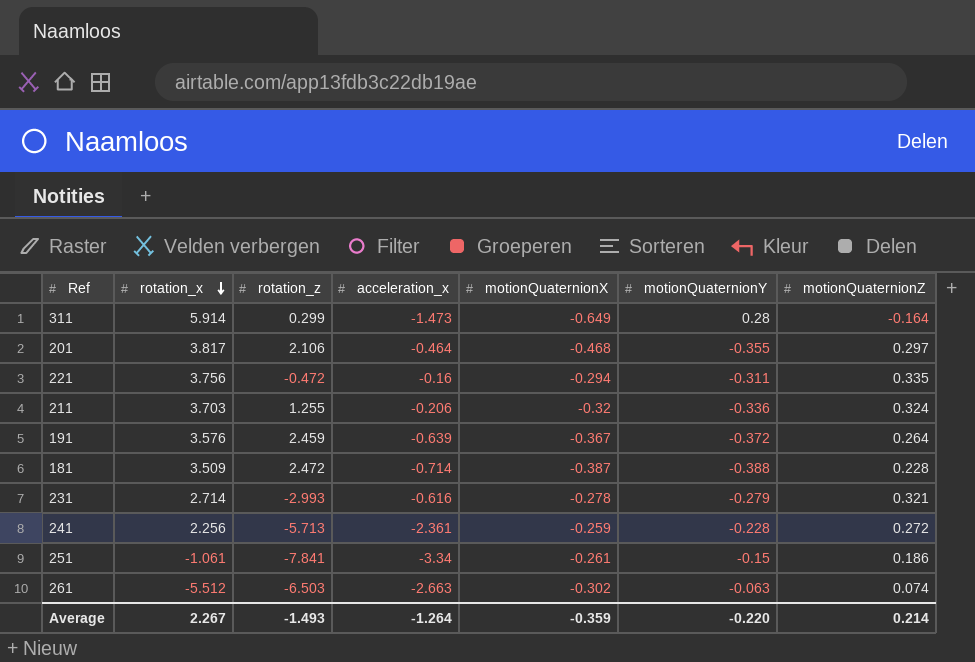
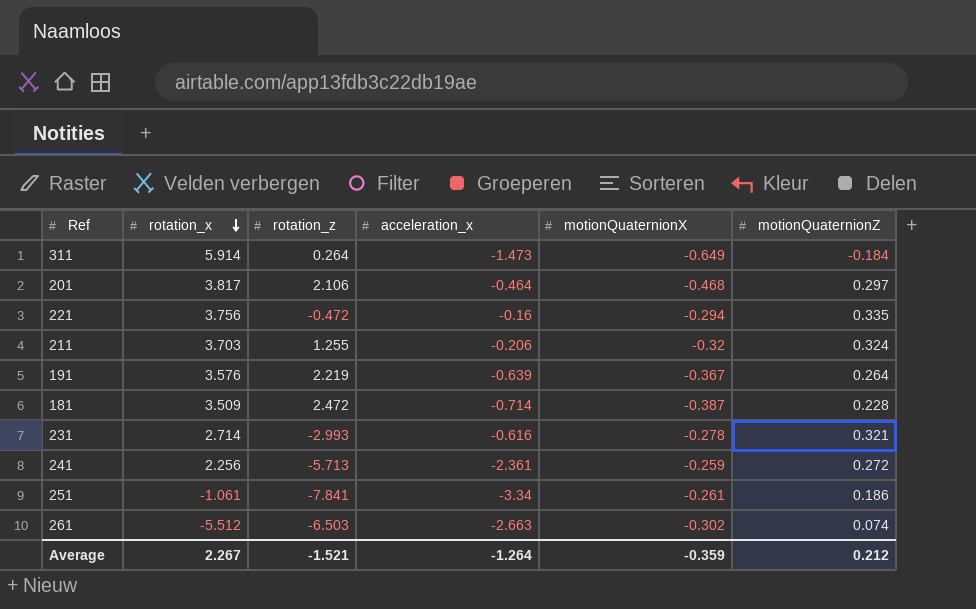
column motionQuaternionY | position: 6 -> none
311 | rotation_z: 0.299 -> 0.264
311 | motionQuaternionZ: -0.164 -> -0.184
191 | rotation_z: 2.459 -> 2.219
Average | rotation_z: -1.493 -> -1.521
Average | motionQuaternionZ: 0.214 -> 0.212

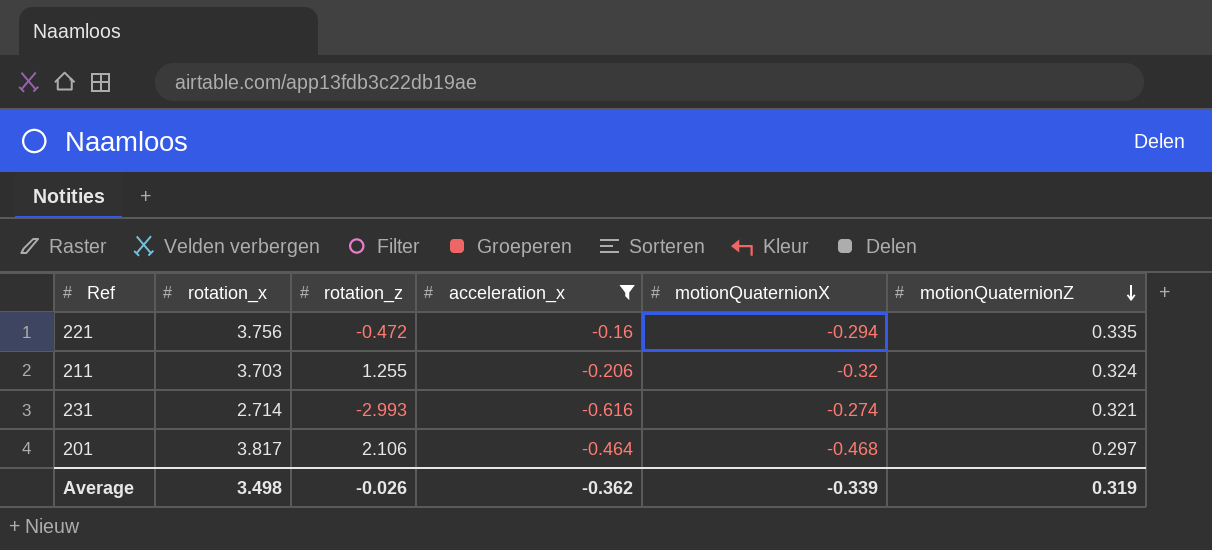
filter: none -> acceleration_x >= -0.616
row order: rotation_x descending -> motionQuaternionZ descending
231 | motionQuaternionX: -0.278 -> -0.274
Average | rotation_x: 2.267 -> 3.498
Average | rotation_z: -1.521 -> -0.026
Average | acceleration_x: -1.264 -> -0.362
Average | motionQuaternionX: -0.359 -> -0.339
Average | motionQuaternionZ: 0.212 -> 0.319

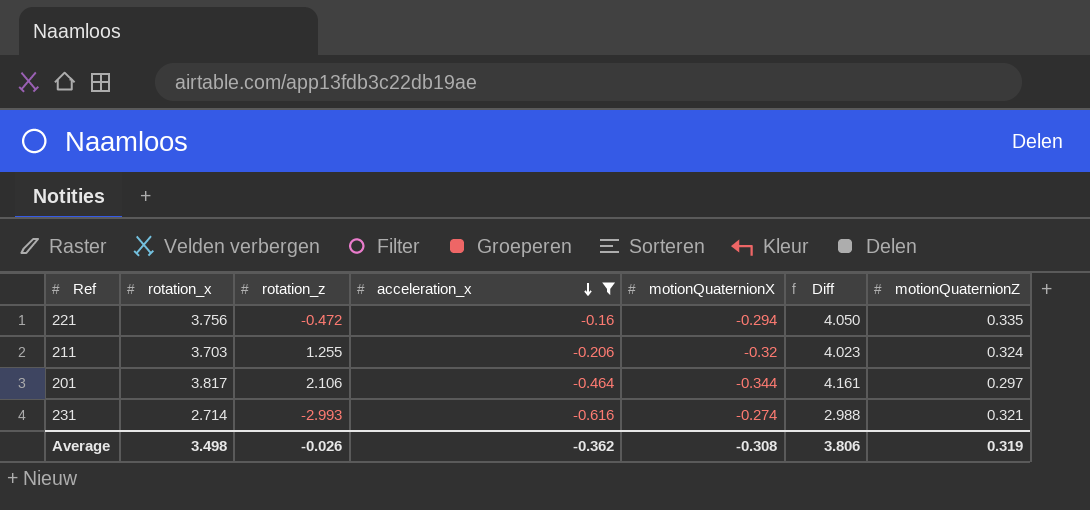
row order: motionQuaternionZ descending -> acceleration_x descending
column Diff | formula: none -> [rotation_x] - [motionQuaternionX]
201 | motionQuaternionX: -0.468 -> -0.344
Average | motionQuaternionX: -0.339 -> -0.308

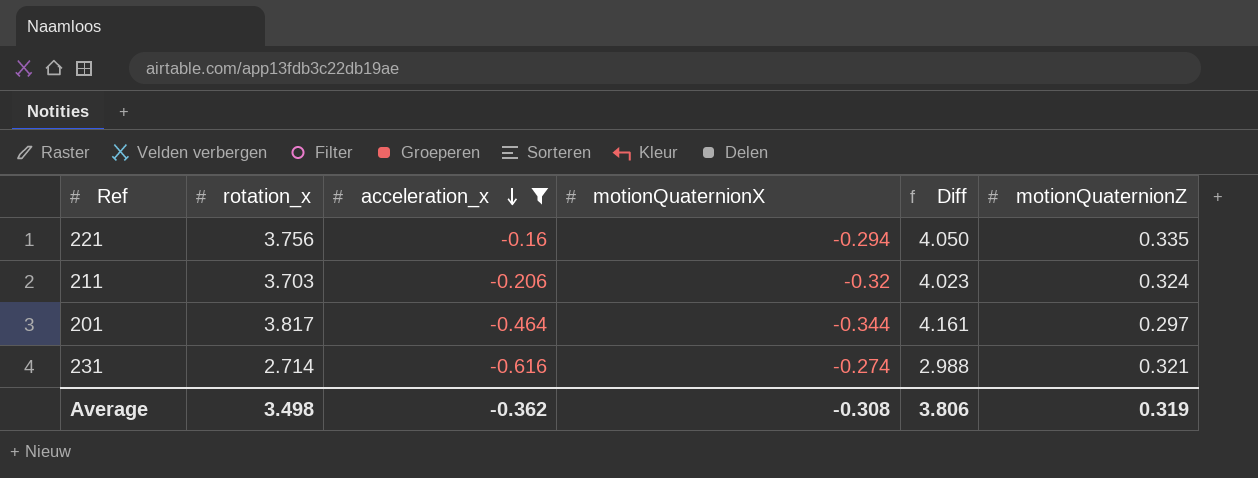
column rotation_z | position: 3 -> none

